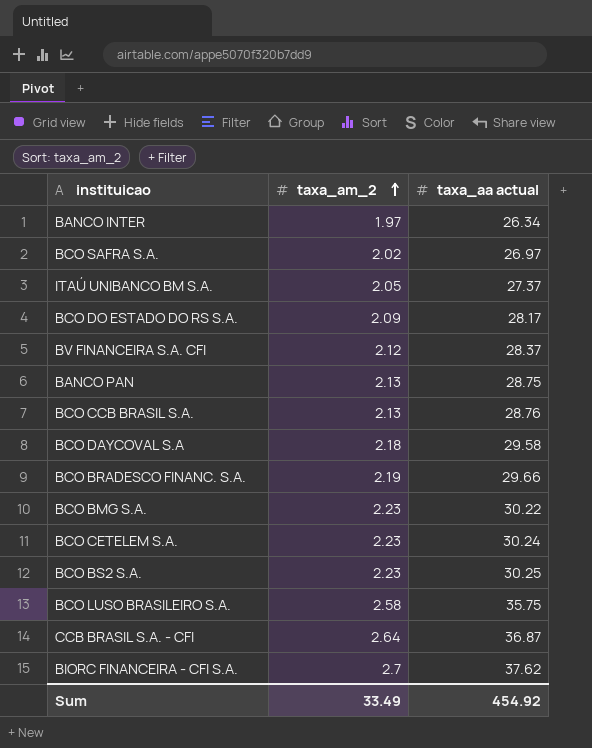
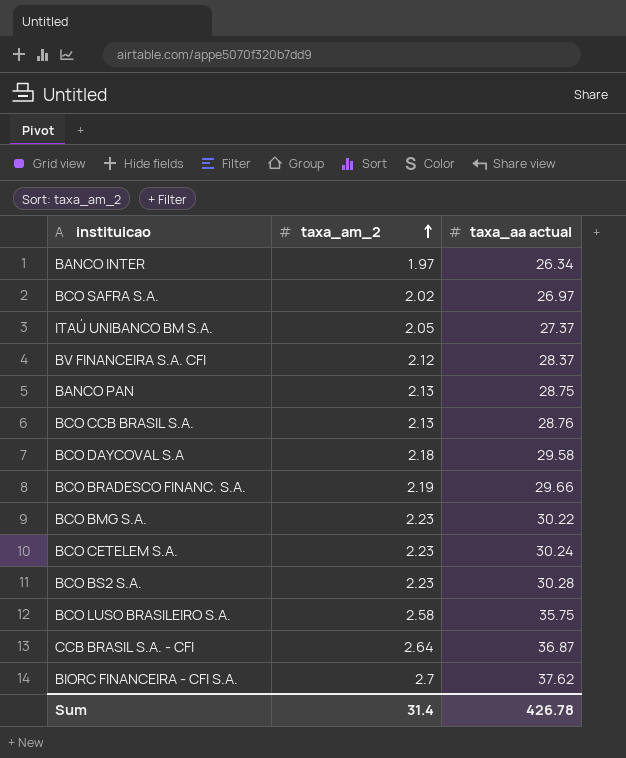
row BCO DO ESTADO DO RS S.A.: 2.09 | 28.17 -> none
BCO BS2 S.A. | taxa_aa actual: 30.25 -> 30.28
Sum | taxa_am_2: 33.49 -> 31.4
Sum | taxa_aa actual: 454.92 -> 426.78

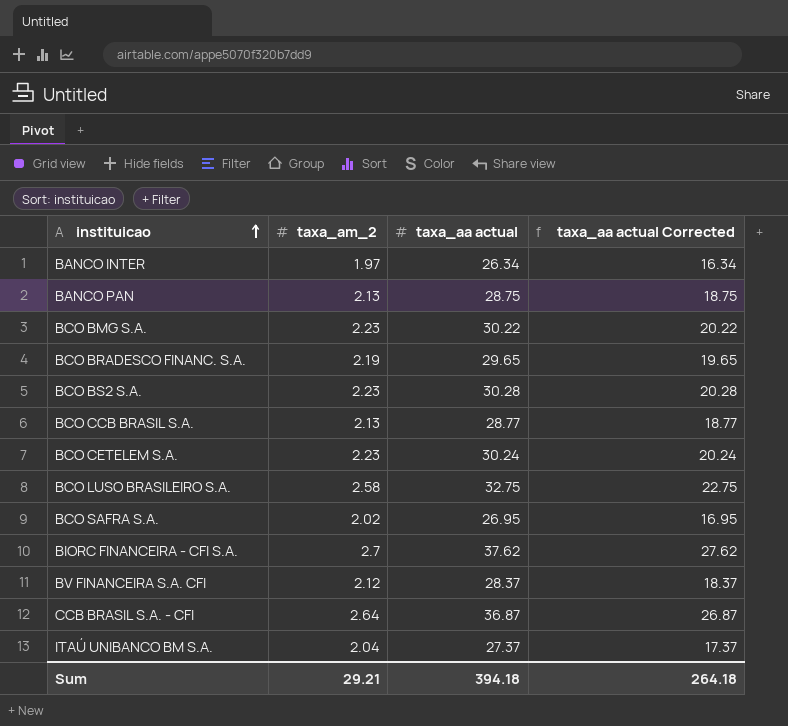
row order: taxa_am_2 ascending -> instituicao ascending
column taxa_aa actual Corrected | formula: none -> [taxa_aa actual] - 10
row BCO DAYCOVAL S.A: 2.18 | 29.58 -> none
BCO BRADESCO FINANC. S.A. | taxa_aa actual: 29.66 -> 29.65
BCO CCB BRASIL S.A. | taxa_aa actual: 28.76 -> 28.77
BCO LUSO BRASILEIRO S.A. | taxa_aa actual: 35.75 -> 32.75
BCO SAFRA S.A. | taxa_aa actual: 26.97 -> 26.95
ITAÚ UNIBANCO BM S.A. | taxa_am_2: 2.05 -> 2.04
Sum | taxa_am_2: 31.4 -> 29.21
Sum | taxa_aa actual: 426.78 -> 394.18

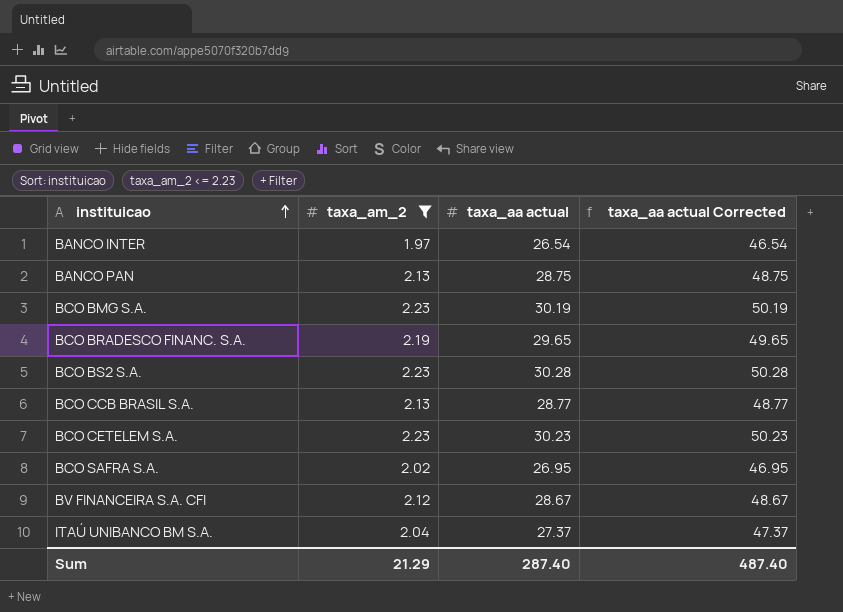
filter: none -> taxa_am_2 <= 2.23
column taxa_aa actual Corrected | formula: [taxa_aa actual] - 10 -> [taxa_aa actual] + 20
BANCO INTER | taxa_aa actual: 26.34 -> 26.54
BCO BMG S.A. | taxa_aa actual: 30.22 -> 30.19
BCO CETELEM S.A. | taxa_aa actual: 30.24 -> 30.23
BV FINANCEIRA S.A. CFI | taxa_aa actual: 28.37 -> 28.67
Sum | taxa_am_2: 29.21 -> 21.29
Sum | taxa_aa actual: 394.18 -> 287.40
Sum | taxa_aa actual Corrected: 264.18 -> 487.40

